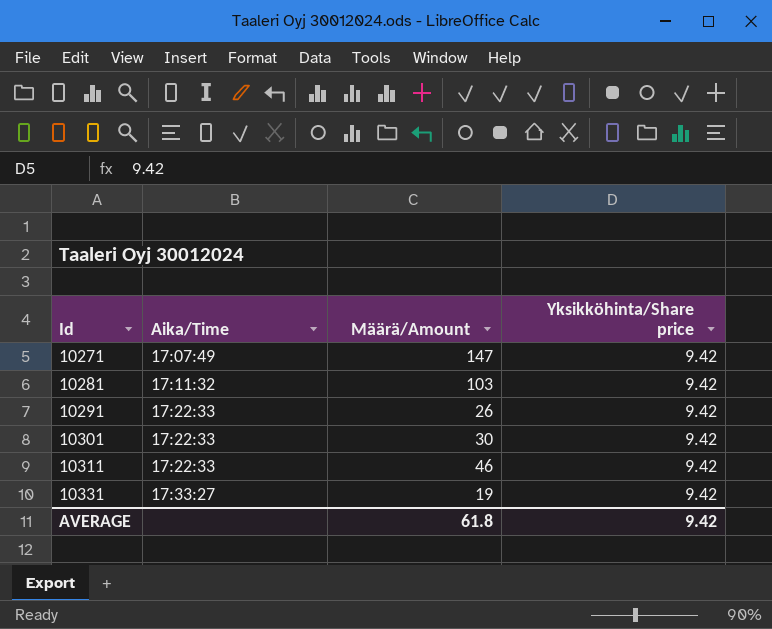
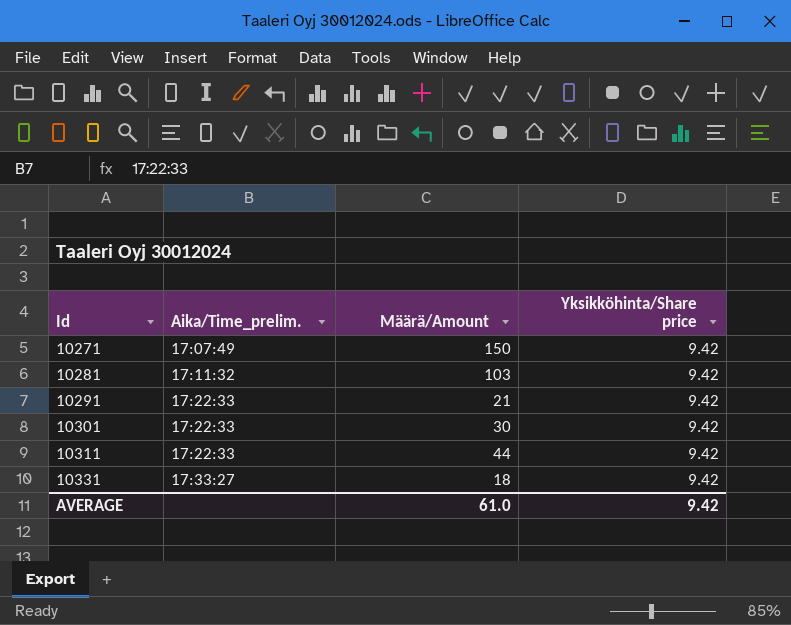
column name: Aika/Time -> Aika/Time_prelim.
10271 | Määrä/Amount: 147 -> 150
10291 | Määrä/Amount: 26 -> 21
10311 | Määrä/Amount: 46 -> 44
10331 | Määrä/Amount: 19 -> 18
AVERAGE | Määrä/Amount: 61.8 -> 61.0

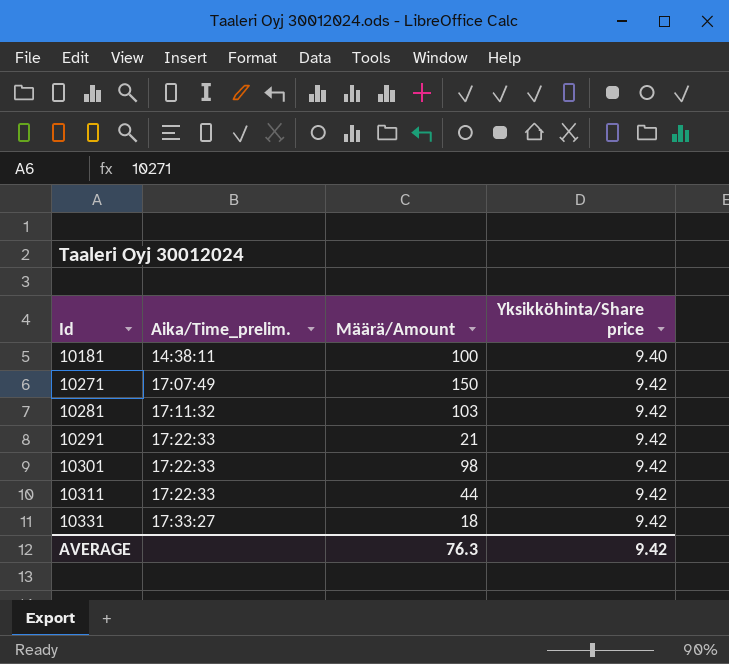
row 10181: none -> 14:38:11 | 100 | 9.40
10301 | Määrä/Amount: 30 -> 98
AVERAGE | Määrä/Amount: 61.0 -> 76.3

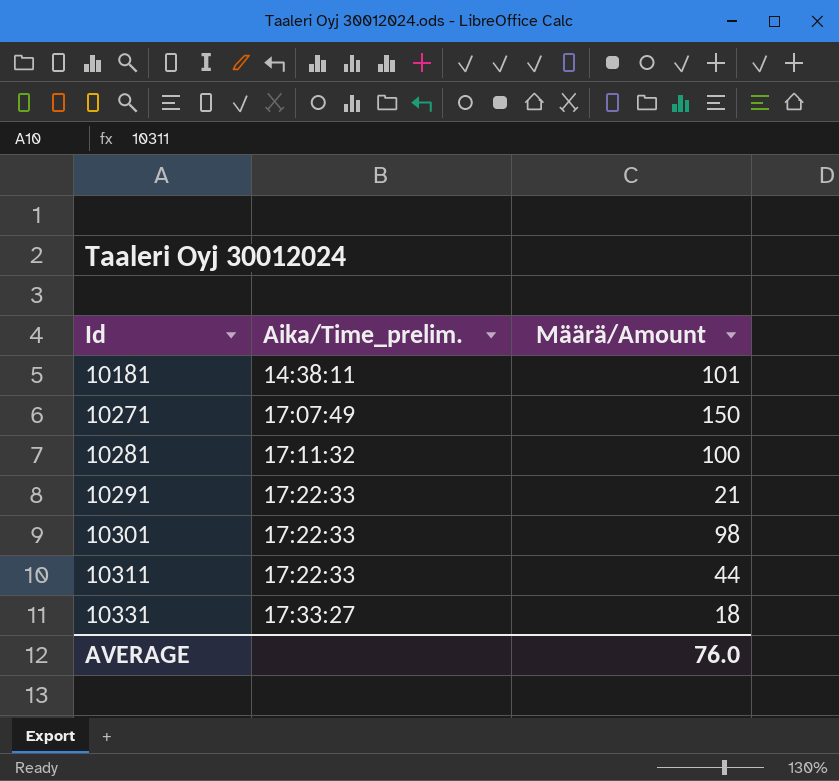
column Yksikköhinta/Share price | position: 4 -> none
10181 | Määrä/Amount: 100 -> 101
10281 | Määrä/Amount: 103 -> 100
AVERAGE | Määrä/Amount: 76.3 -> 76.0

